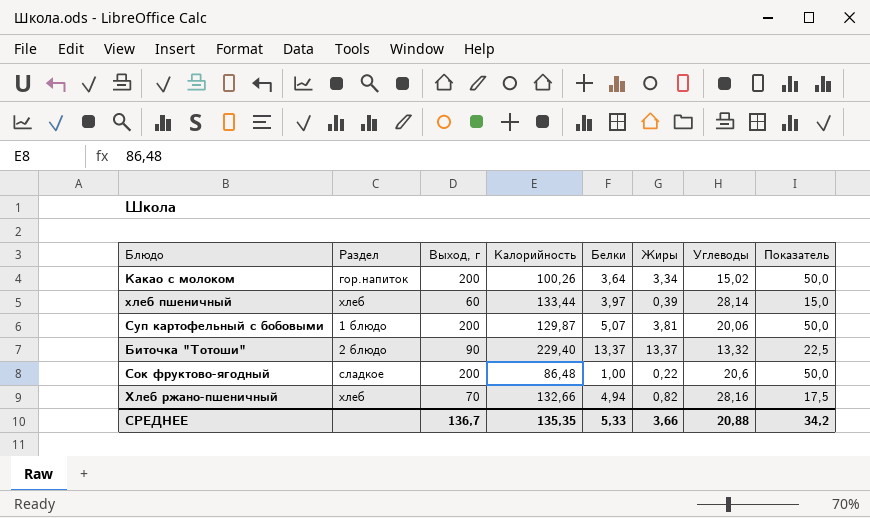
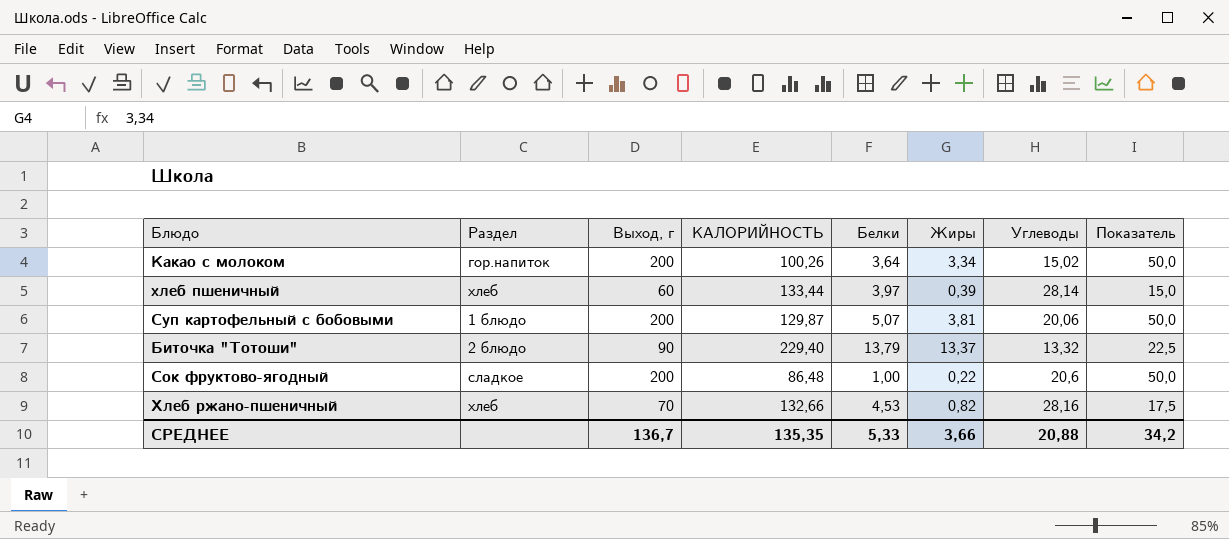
column name: Калорийность -> КАЛОРИЙНОСТЬ
Биточка "Тотоши" | Белки: 13,37 -> 13,79
Хлеб ржано-пшеничный | Белки: 4,94 -> 4,53

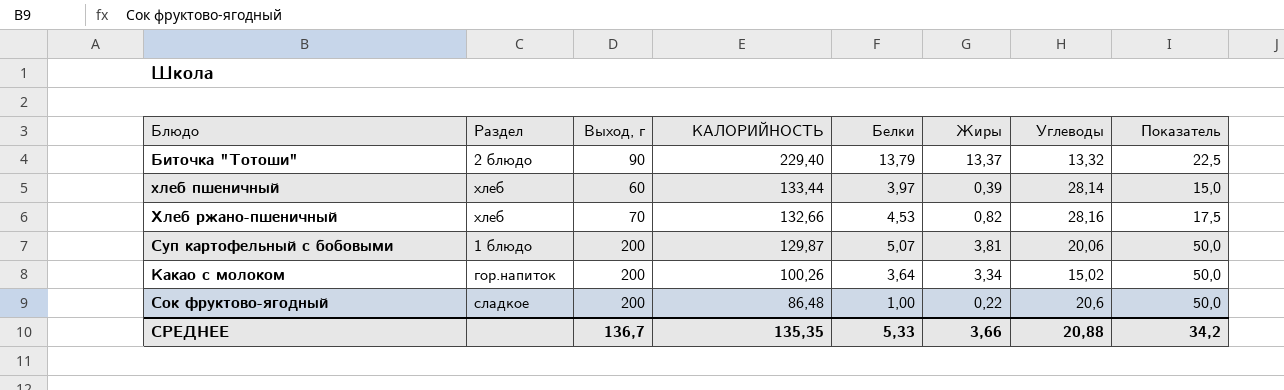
row order: none -> КАЛОРИЙНОСТЬ descending

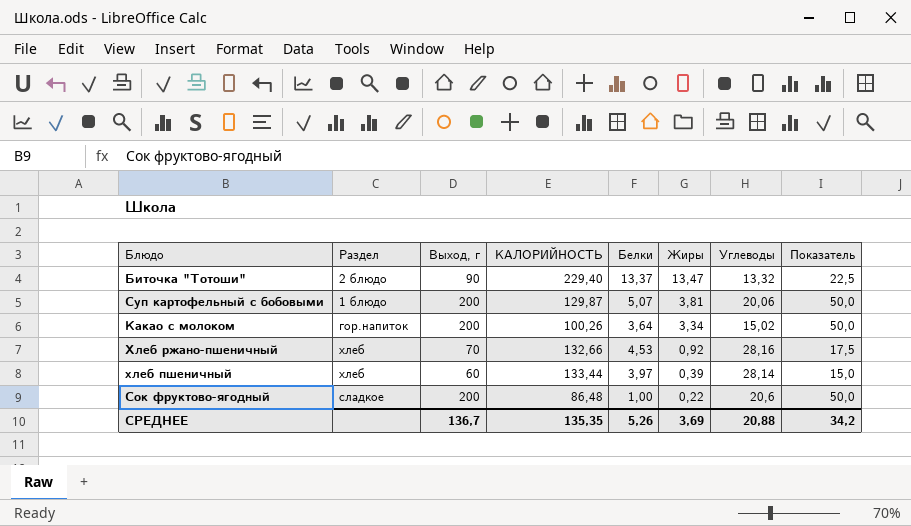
row order: КАЛОРИЙНОСТЬ descending -> Жиры descending
Биточка "Тотоши" | Белки: 13,79 -> 13,37
Биточка "Тотоши" | Жиры: 13,37 -> 13,47
Хлеб ржано-пшеничный | Жиры: 0,82 -> 0,92
СРЕДНЕЕ | Белки: 5,33 -> 5,26
СРЕДНЕЕ | Жиры: 3,66 -> 3,69

